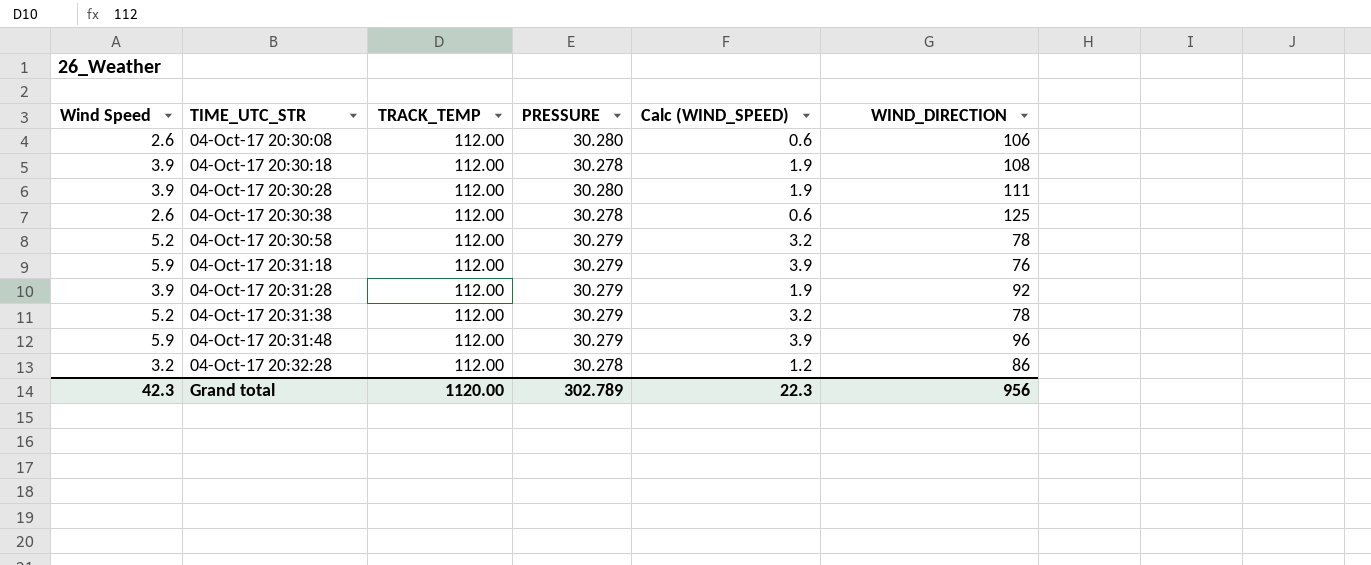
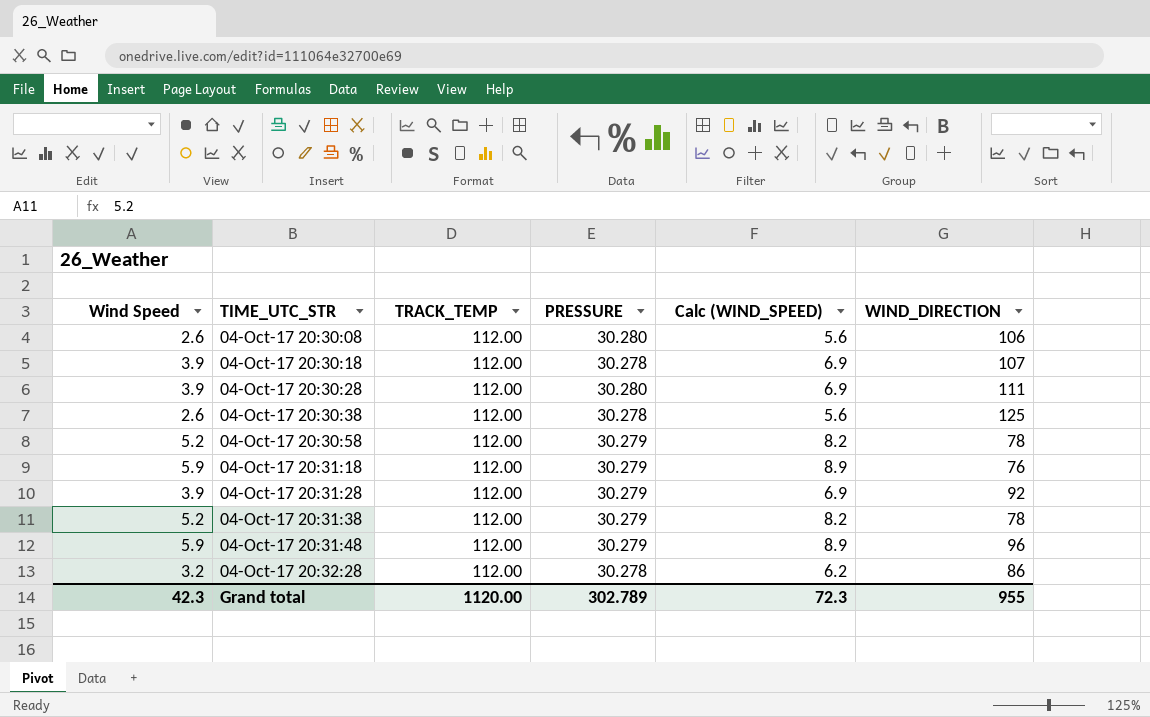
column Calc (WIND_SPEED) | formula: [Wind Speed] - 2 -> [Wind Speed] + 3
04-Oct-17 20:30:18 | WIND_DIRECTION: 108 -> 107
Grand total | Calc (WIND_SPEED): 22.3 -> 72.3
Grand total | WIND_DIRECTION: 956 -> 955

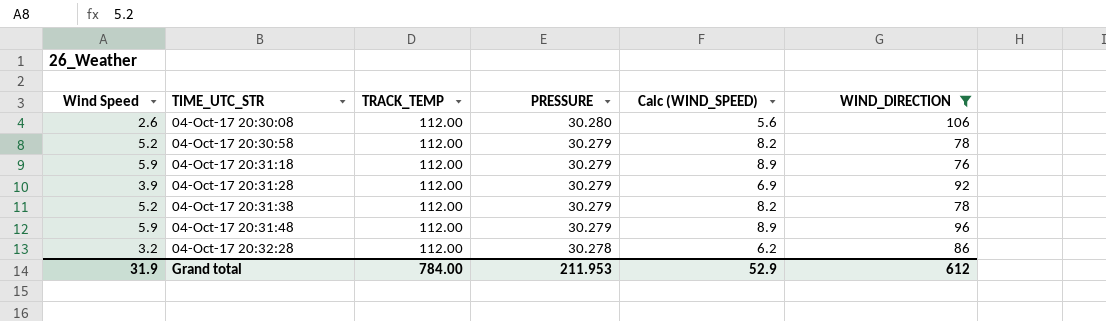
filter: none -> WIND_DIRECTION <= 106
Grand total | Wind Speed: 42.3 -> 31.9
Grand total | TRACK_TEMP: 1120.00 -> 784.00
Grand total | PRESSURE: 302.789 -> 211.953
Grand total | Calc (WIND_SPEED): 72.3 -> 52.9
Grand total | WIND_DIRECTION: 955 -> 612

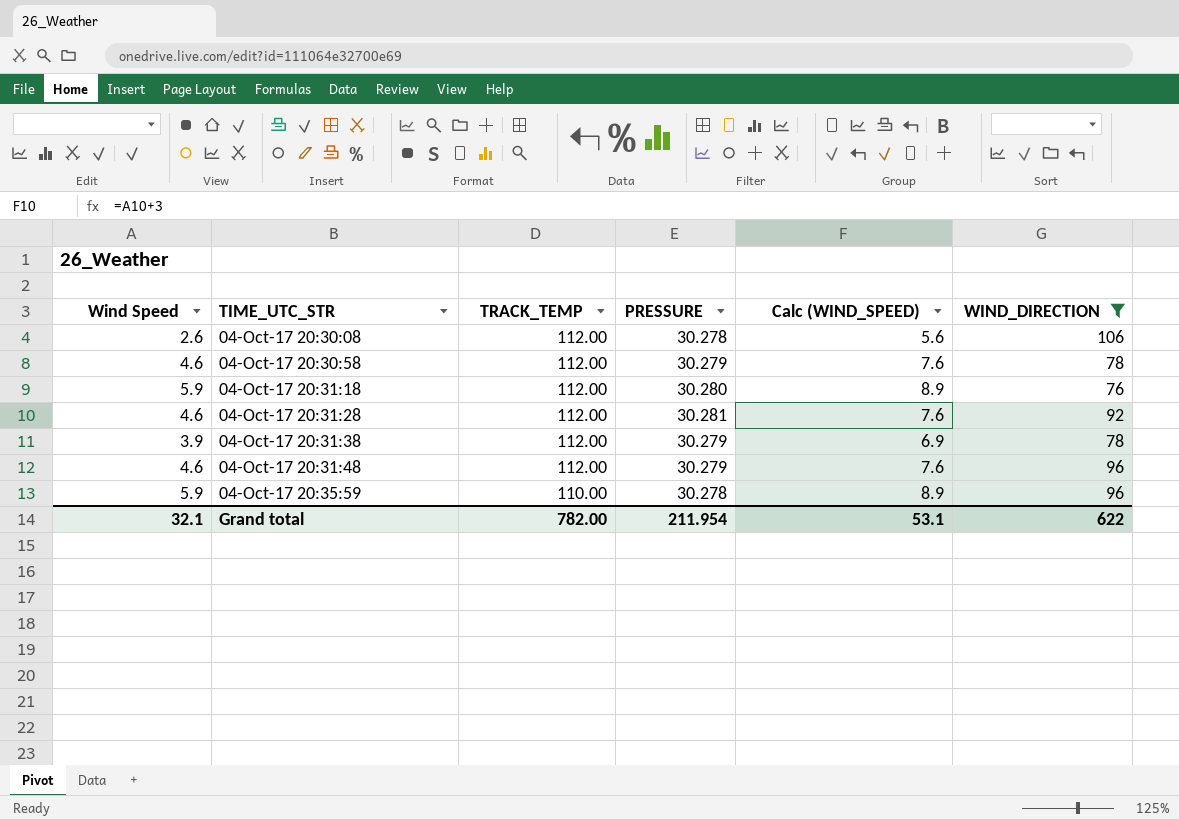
row 04-Oct-17 20:32:28: 3.2 | 112.00 | 30.278 | 6.2 | 86 -> none
04-Oct-17 20:30:08 | PRESSURE: 30.280 -> 30.278
04-Oct-17 20:30:58 | Wind Speed: 5.2 -> 4.6
04-Oct-17 20:30:58 | Calc (WIND_SPEED): 8.2 -> 7.6
04-Oct-17 20:31:18 | PRESSURE: 30.279 -> 30.280
04-Oct-17 20:31:28 | Wind Speed: 3.9 -> 4.6
04-Oct-17 20:31:28 | PRESSURE: 30.279 -> 30.281
04-Oct-17 20:31:28 | Calc (WIND_SPEED): 6.9 -> 7.6
04-Oct-17 20:31:38 | Wind Speed: 5.2 -> 3.9
04-Oct-17 20:31:38 | Calc (WIND_SPEED): 8.2 -> 6.9
04-Oct-17 20:31:48 | Wind Speed: 5.9 -> 4.6
04-Oct-17 20:31:48 | Calc (WIND_SPEED): 8.9 -> 7.6
row 04-Oct-17 20:35:59: none -> 5.9 | 110.00 | 30.278 | 8.9 | 96
Grand total | Wind Speed: 31.9 -> 32.1
Grand total | TRACK_TEMP: 784.00 -> 782.00
Grand total | PRESSURE: 211.953 -> 211.954
Grand total | Calc (WIND_SPEED): 52.9 -> 53.1
Grand total | WIND_DIRECTION: 612 -> 622

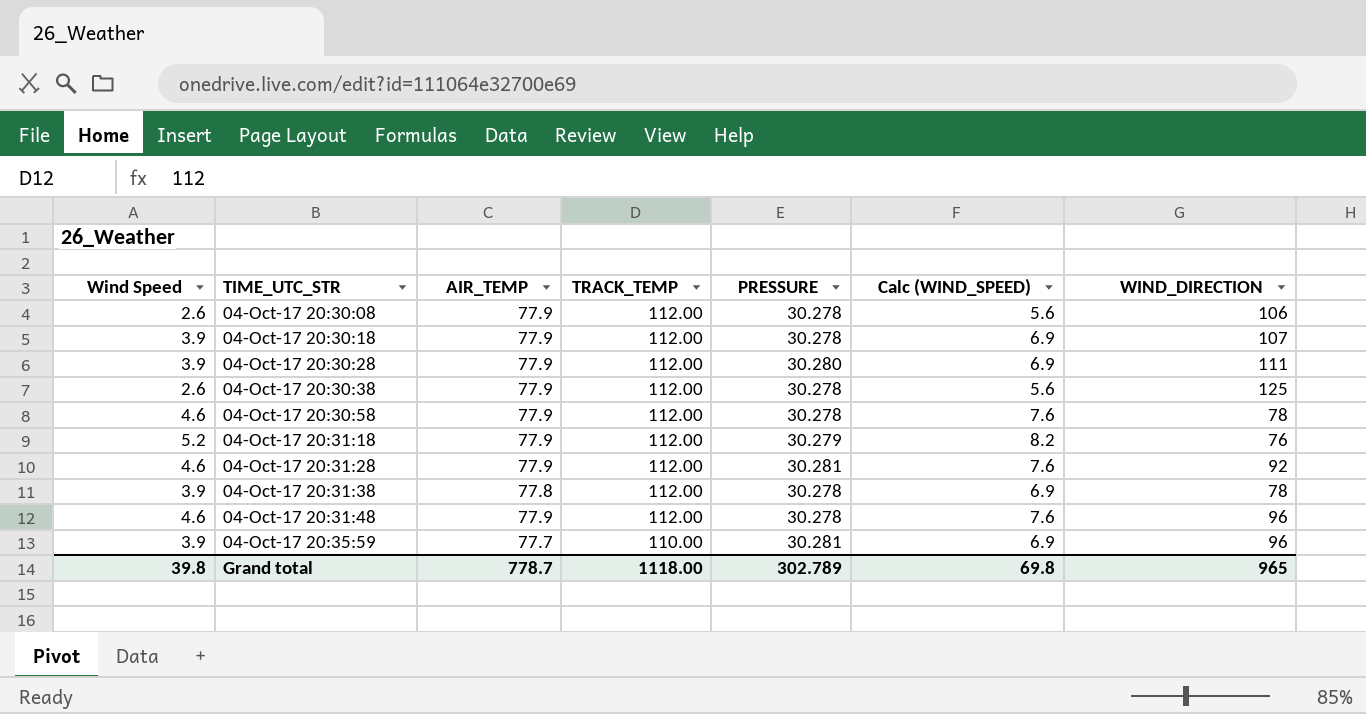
filter: WIND_DIRECTION <= 106 -> none
column AIR_TEMP | position: none -> 3
04-Oct-17 20:30:58 | PRESSURE: 30.279 -> 30.278
04-Oct-17 20:31:18 | Wind Speed: 5.9 -> 5.2
04-Oct-17 20:31:18 | PRESSURE: 30.280 -> 30.279
04-Oct-17 20:31:18 | Calc (WIND_SPEED): 8.9 -> 8.2
04-Oct-17 20:31:38 | PRESSURE: 30.279 -> 30.278
04-Oct-17 20:31:48 | PRESSURE: 30.279 -> 30.278
04-Oct-17 20:35:59 | Wind Speed: 5.9 -> 3.9
04-Oct-17 20:35:59 | PRESSURE: 30.278 -> 30.281
04-Oct-17 20:35:59 | Calc (WIND_SPEED): 8.9 -> 6.9
Grand total | Wind Speed: 32.1 -> 39.8
Grand total | TRACK_TEMP: 782.00 -> 1118.00
Grand total | PRESSURE: 211.954 -> 302.789
Grand total | Calc (WIND_SPEED): 53.1 -> 69.8
Grand total | WIND_DIRECTION: 622 -> 965

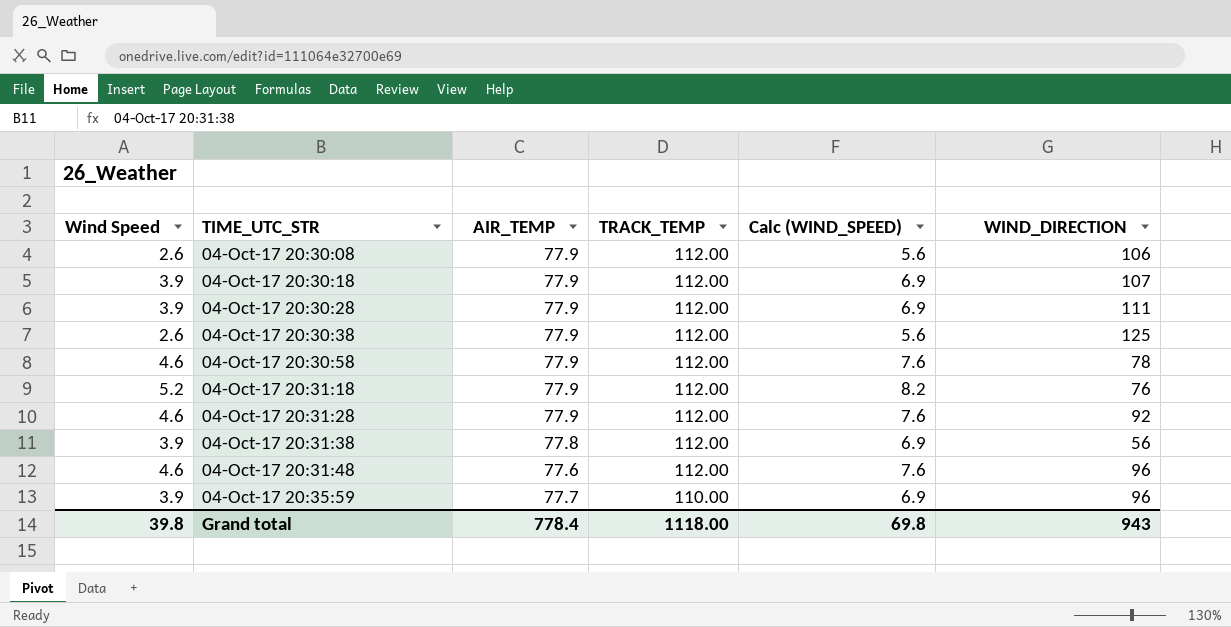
column PRESSURE | position: 5 -> none
04-Oct-17 20:31:38 | WIND_DIRECTION: 78 -> 56
04-Oct-17 20:31:48 | AIR_TEMP: 77.9 -> 77.6
Grand total | AIR_TEMP: 778.7 -> 778.4
Grand total | WIND_DIRECTION: 965 -> 943

